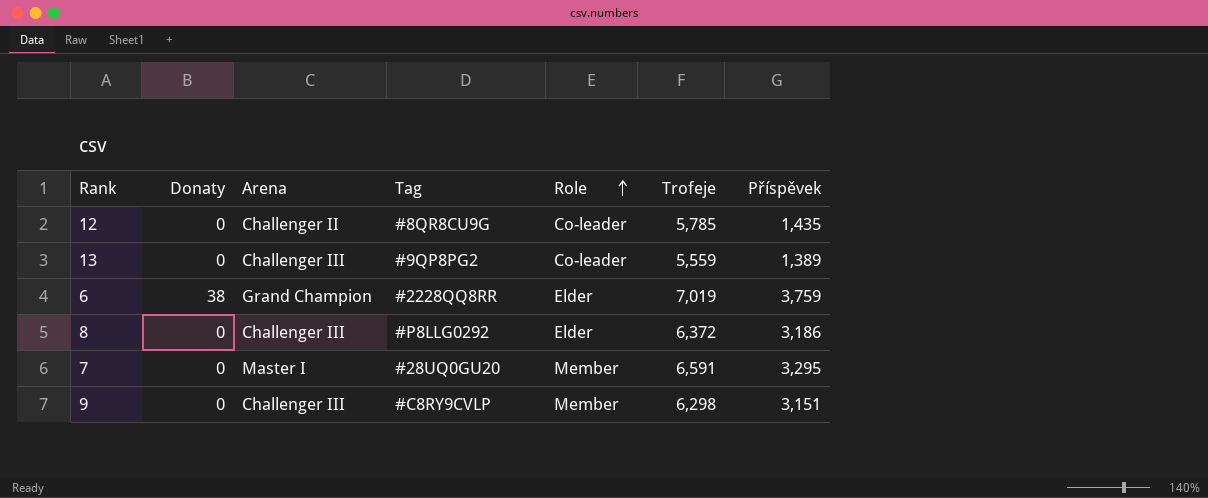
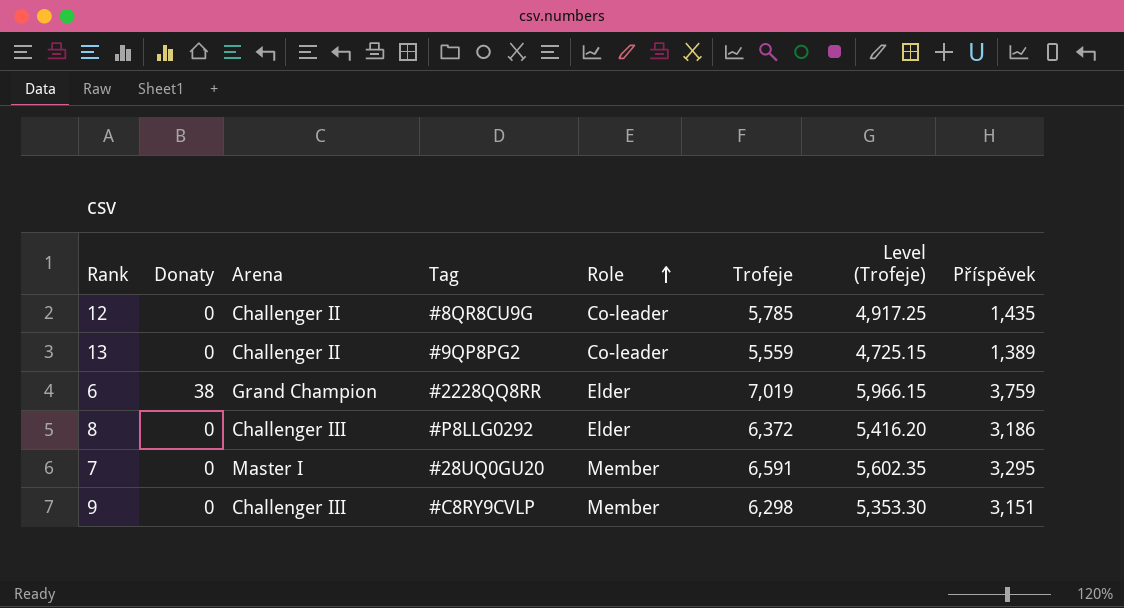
column Level (Trofeje) | formula: none -> [Trofeje] * 0.85
13 | Arena: Challenger III -> Challenger II

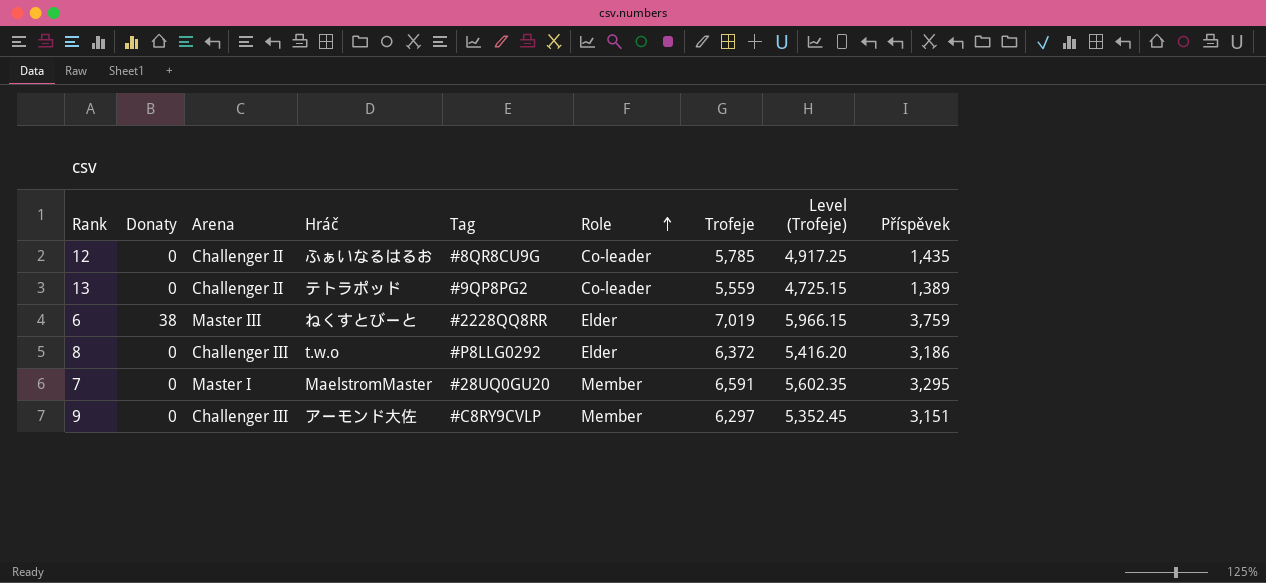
column Hráč | position: none -> 4
6 | Arena: Grand Champion -> Master III
9 | Trofeje: 6,298 -> 6,297
9 | Level (Trofeje): 5,353.30 -> 5,352.45

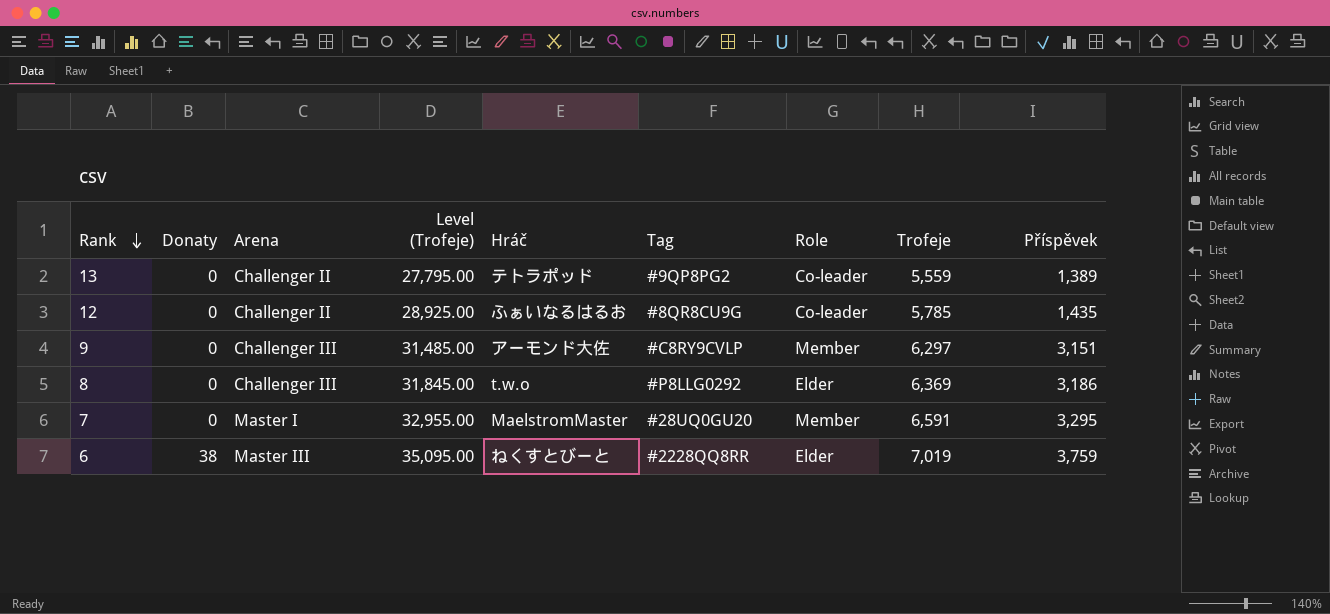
row order: Role ascending -> Rank descending
column Level (Trofeje) | formula: [Trofeje] * 0.85 -> [Trofeje] * 5
column Level (Trofeje) | position: 8 -> 4
8 | Trofeje: 6,372 -> 6,369

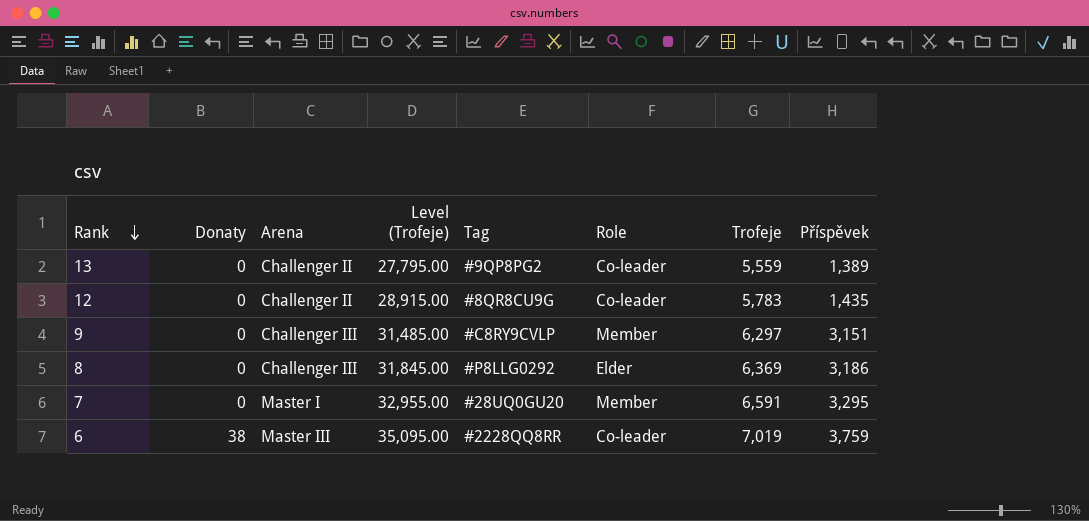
column Hráč | position: 5 -> none
12 | Level (Trofeje): 28,925.00 -> 28,915.00
12 | Trofeje: 5,785 -> 5,783
6 | Role: Elder -> Co-leader

